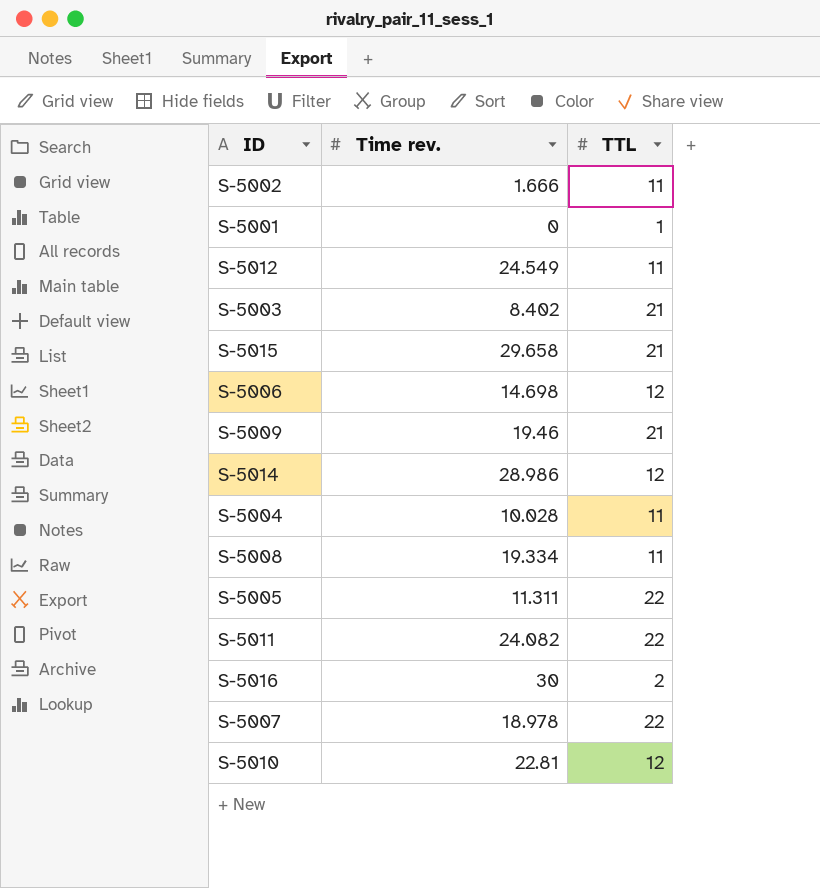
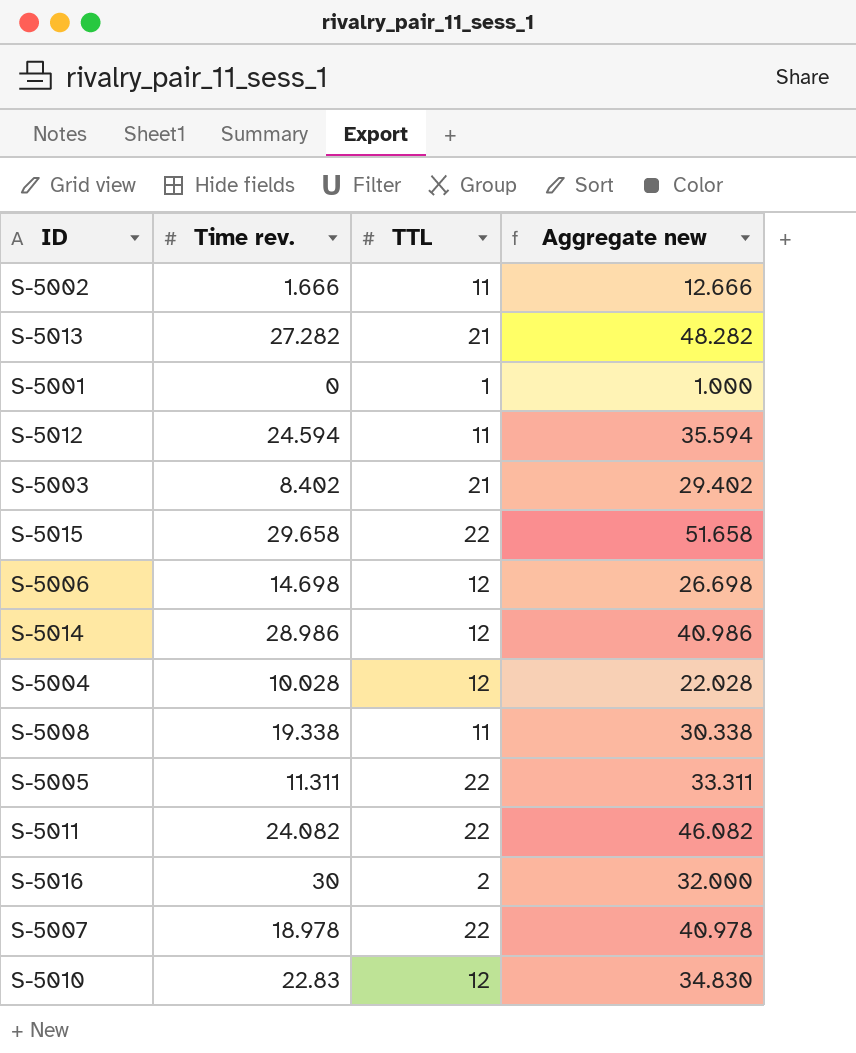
column Aggregate new | formula: none -> [Time rev.] + [TTL]
row S-5009: 19.46 | 21 -> none
row S-5013: none -> 27.282 | 21 | 48.282
S-5012 | Time rev.: 24.549 -> 24.594
S-5015 | TTL: 21 -> 22
S-5004 | TTL: 11 -> 12
S-5008 | Time rev.: 19.334 -> 19.338
S-5010 | Time rev.: 22.81 -> 22.83

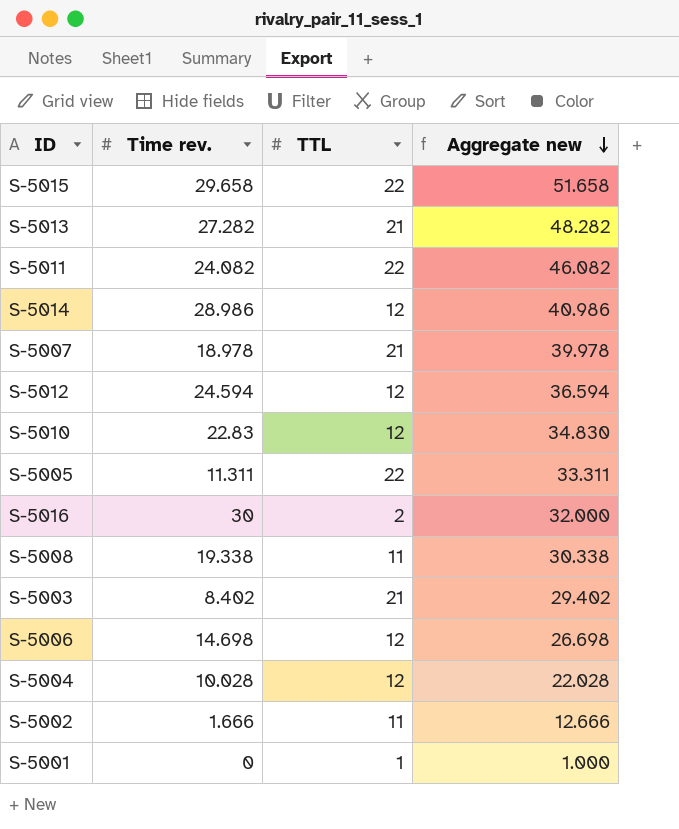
row order: none -> Aggregate new descending
S-5007 | TTL: 22 -> 21
S-5007 | Aggregate new: 40.978 -> 39.978
S-5012 | TTL: 11 -> 12
S-5012 | Aggregate new: 35.594 -> 36.594

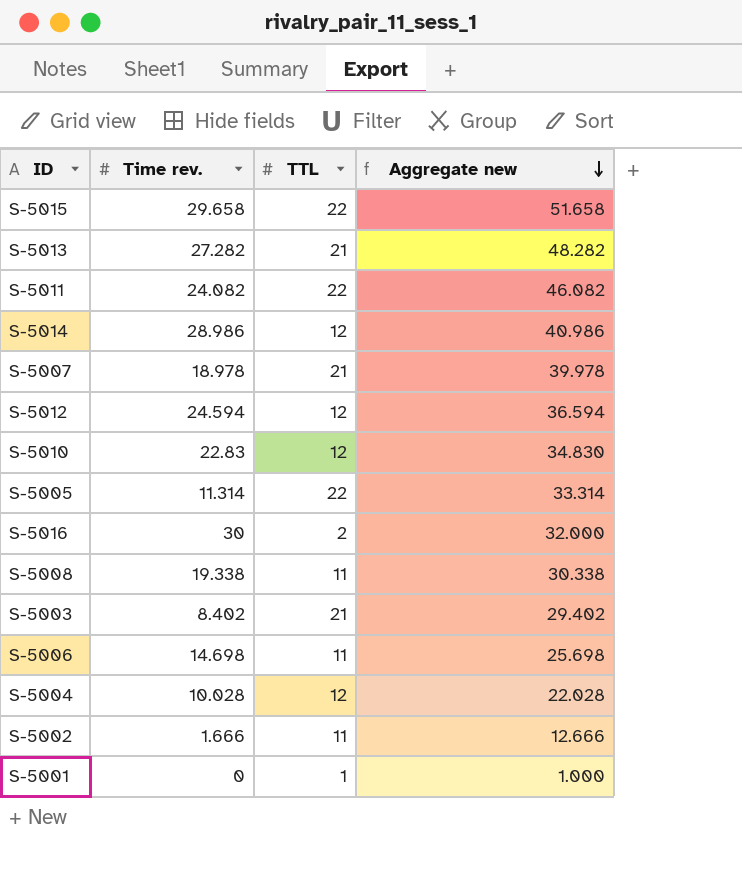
S-5005 | Time rev.: 11.311 -> 11.314
S-5005 | Aggregate new: 33.311 -> 33.314
S-5006 | TTL: 12 -> 11
S-5006 | Aggregate new: 26.698 -> 25.698

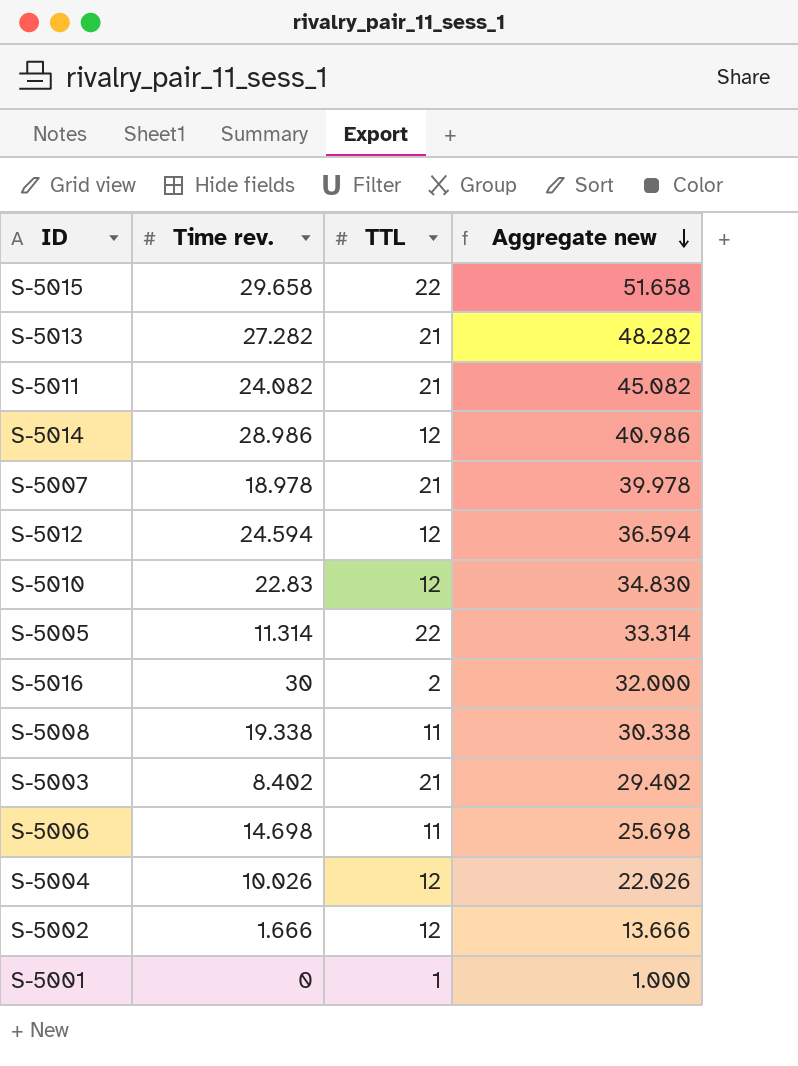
S-5011 | TTL: 22 -> 21
S-5011 | Aggregate new: 46.082 -> 45.082
S-5004 | Time rev.: 10.028 -> 10.026
S-5004 | Aggregate new: 22.028 -> 22.026
S-5002 | TTL: 11 -> 12
S-5002 | Aggregate new: 12.666 -> 13.666

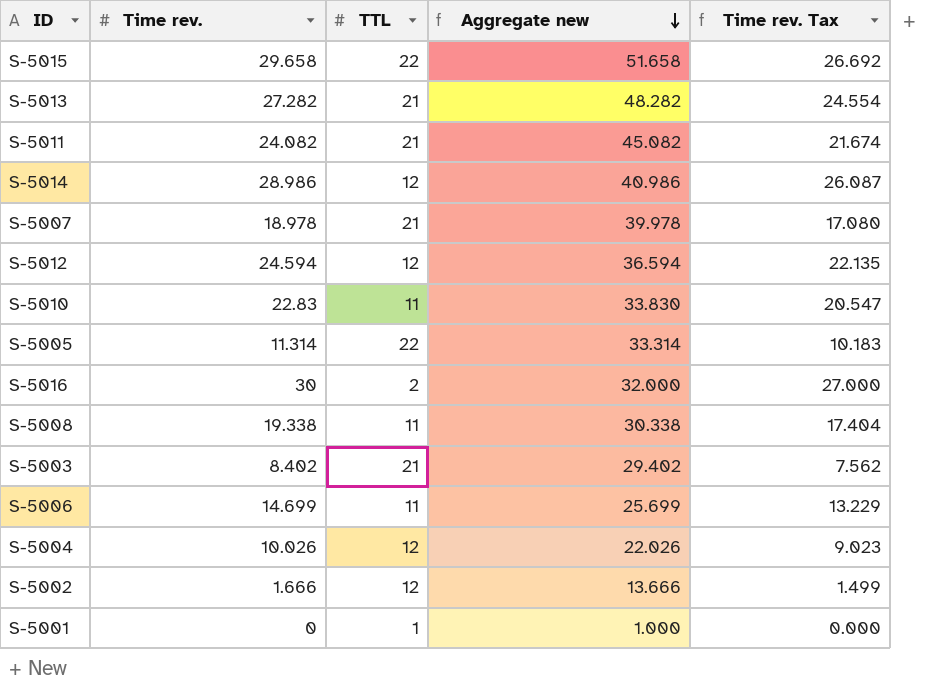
column Time rev. Tax | formula: none -> [Time rev.] * 0.9
S-5010 | TTL: 12 -> 11
S-5010 | Aggregate new: 34.830 -> 33.830
S-5006 | Time rev.: 14.698 -> 14.699
S-5006 | Aggregate new: 25.698 -> 25.699

